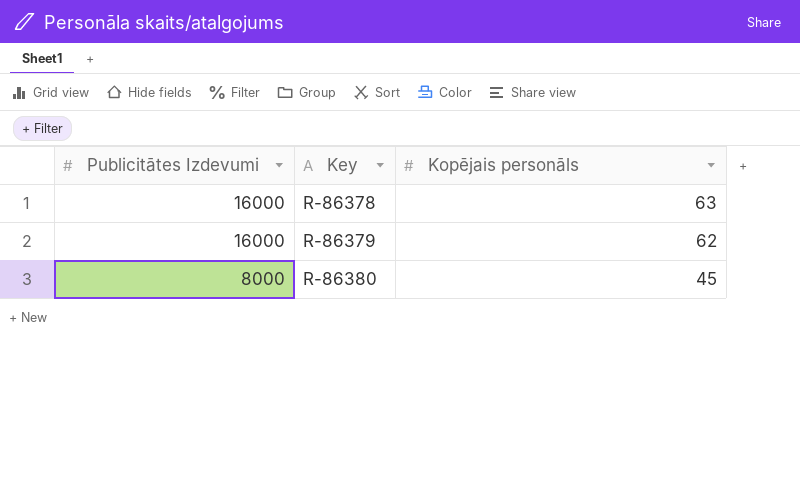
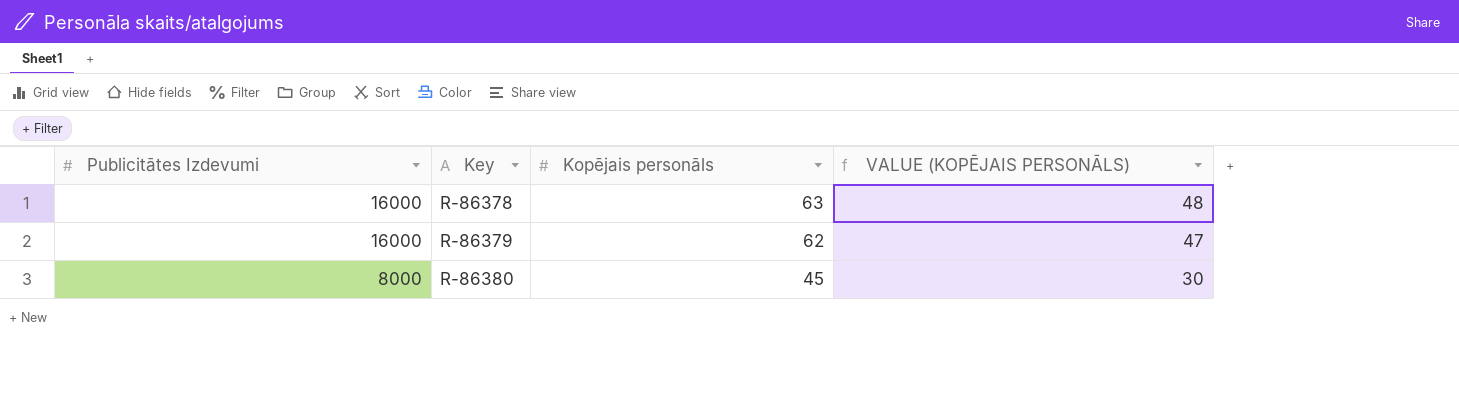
column VALUE (KOPĒJAIS PERSONĀLS) | formula: none -> [Kopējais personāls] - 15

